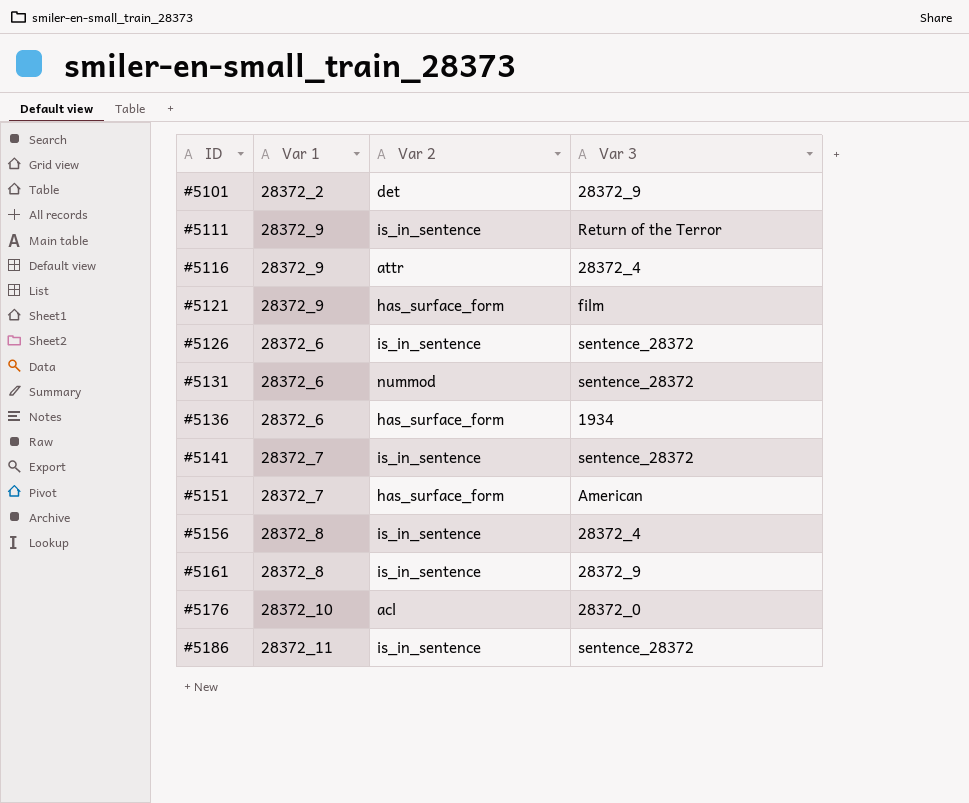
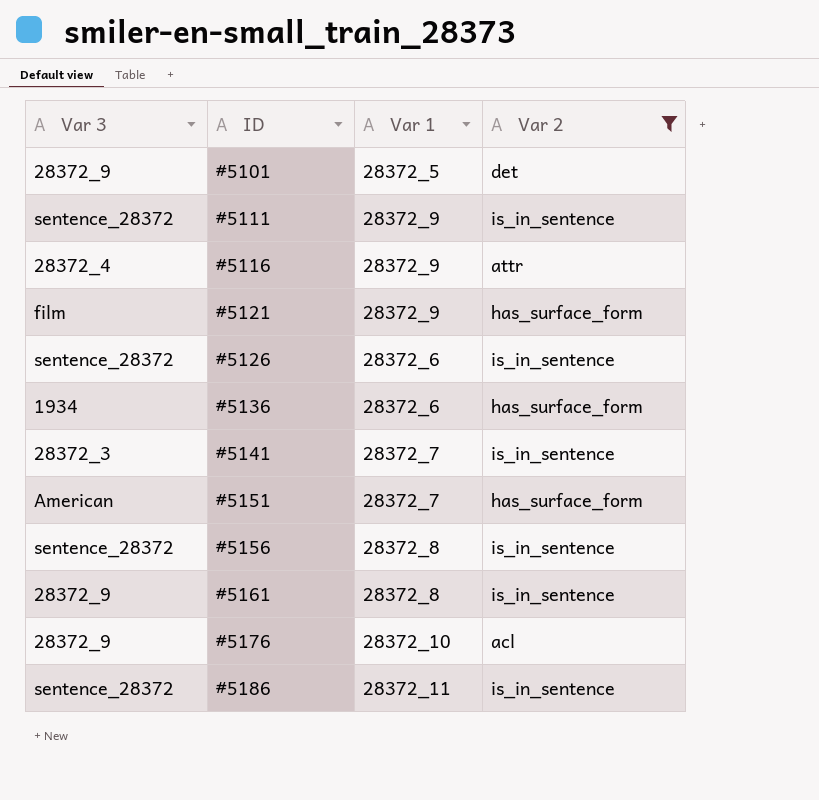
filter: none -> Var 2 != nummod
column Var 3 | position: 4 -> 1
#5101 | Var 1: 28372_2 -> 28372_5
#5111 | Var 3: Return of the Terror -> sentence_28372
#5141 | Var 3: sentence_28372 -> 28372_3
#5156 | Var 3: 28372_4 -> sentence_28372
#5176 | Var 3: 28372_0 -> 28372_9

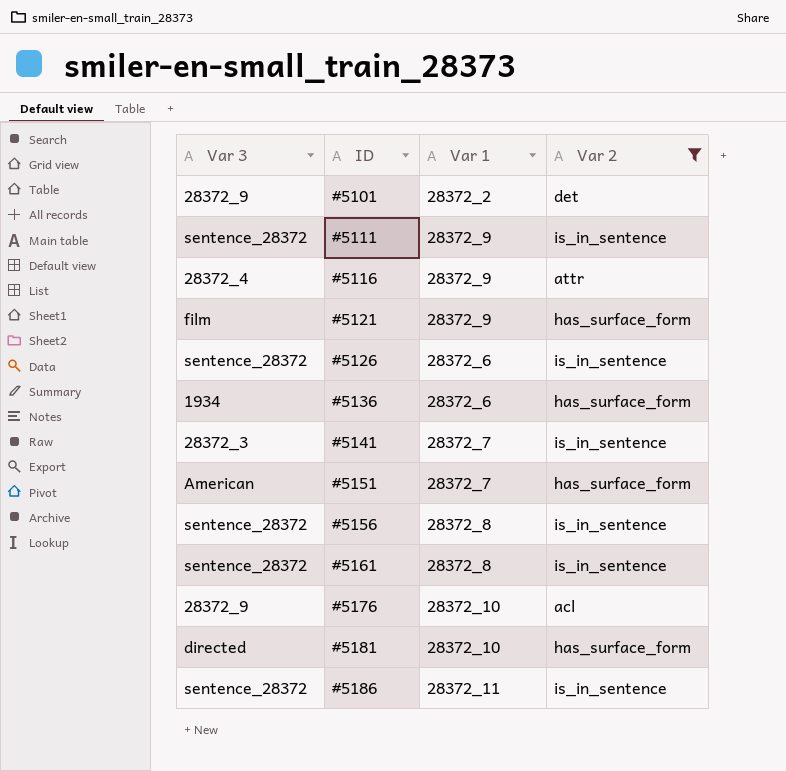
#5101 | Var 1: 28372_5 -> 28372_2
#5161 | Var 3: 28372_9 -> sentence_28372
row #5181: none -> directed | 28372_10 | has_surface_form

